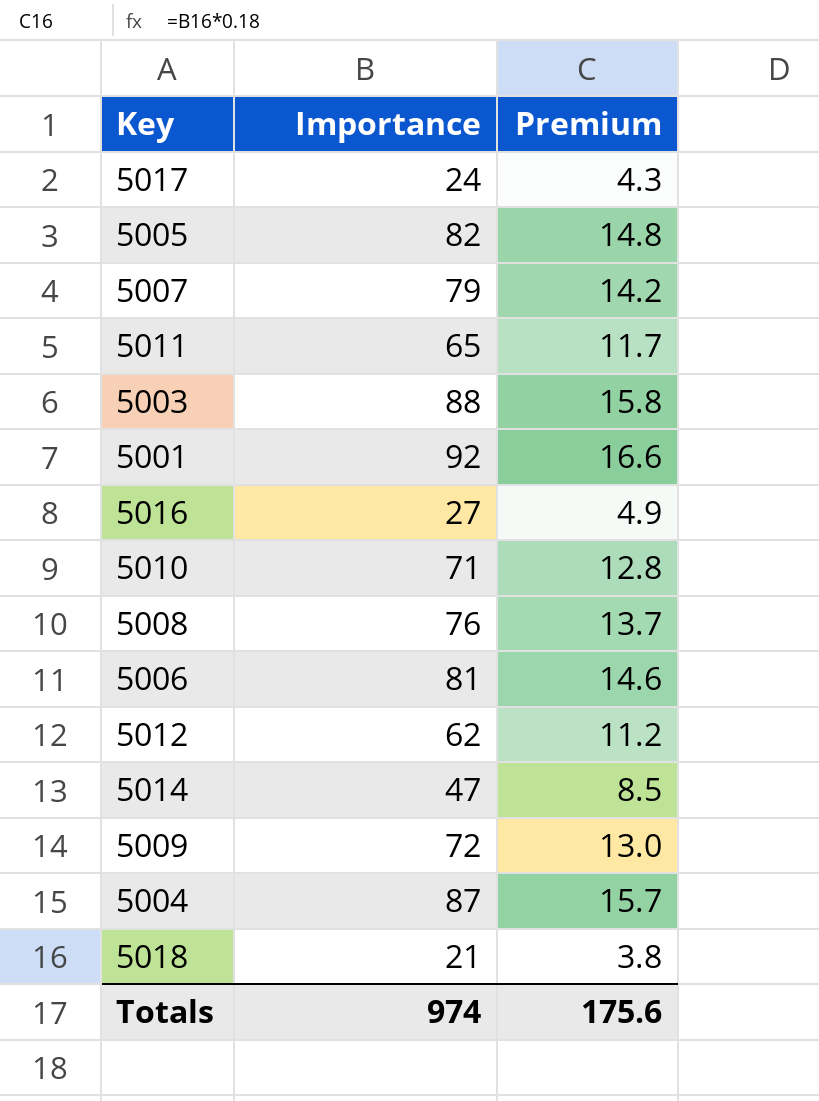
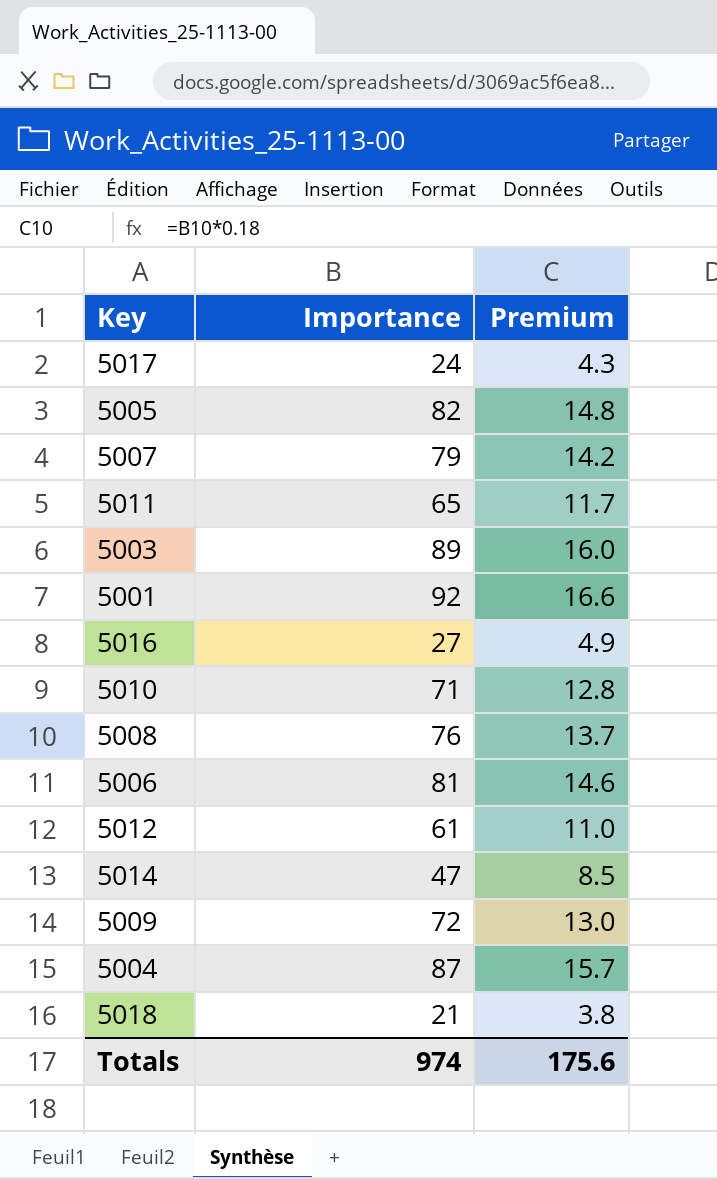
5003 | Importance: 88 -> 89
5003 | Premium: 15.8 -> 16.0
5012 | Importance: 62 -> 61
5012 | Premium: 11.2 -> 11.0

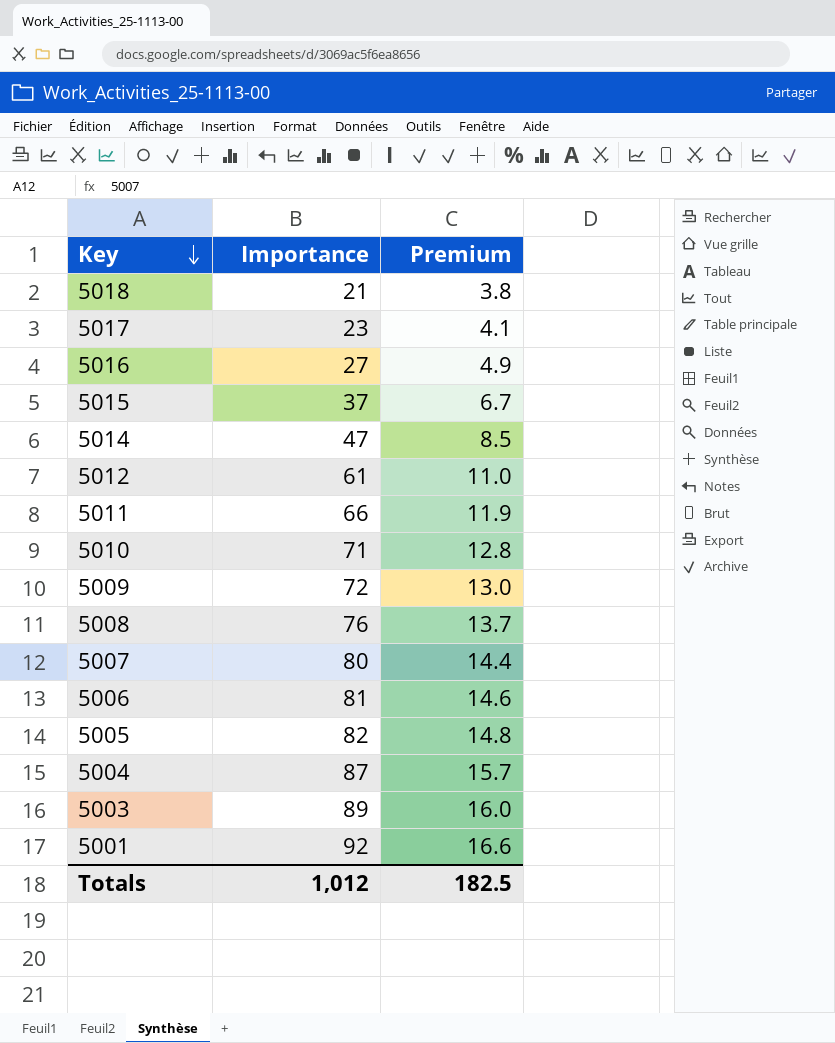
row order: none -> Key descending
5017 | Importance: 24 -> 23
5017 | Premium: 4.3 -> 4.1
row 5015: none -> 37 | 6.7
5011 | Importance: 65 -> 66
5011 | Premium: 11.7 -> 11.9
5007 | Importance: 79 -> 80
5007 | Premium: 14.2 -> 14.4
Totals | Importance: 974 -> 1,012
Totals | Premium: 175.6 -> 182.5

